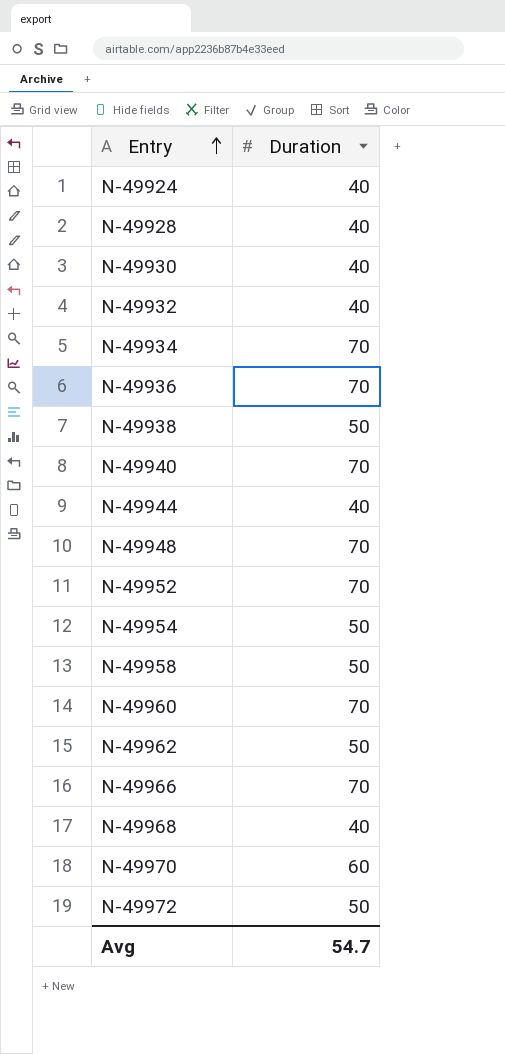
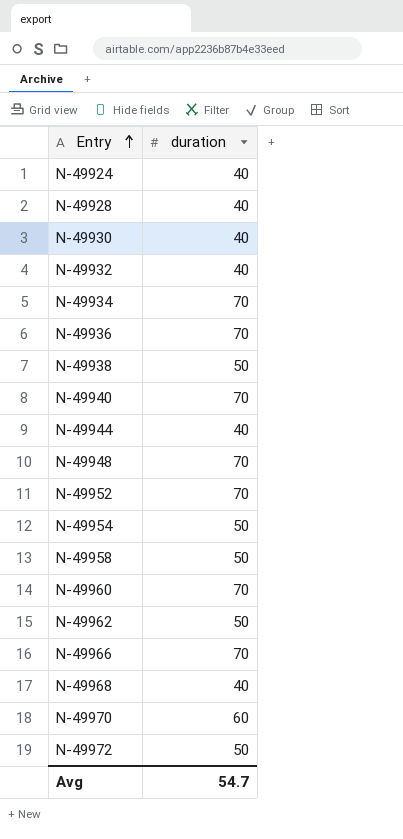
column name: Duration -> duration

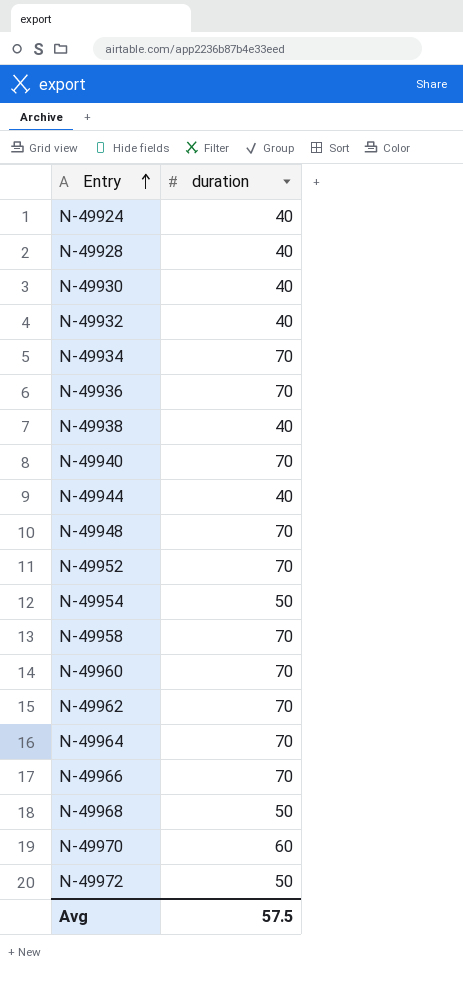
N-49938 | duration: 50 -> 40
N-49958 | duration: 50 -> 70
N-49962 | duration: 50 -> 70
row N-49964: none -> 70
N-49968 | duration: 40 -> 50
Avg | duration: 54.7 -> 57.5

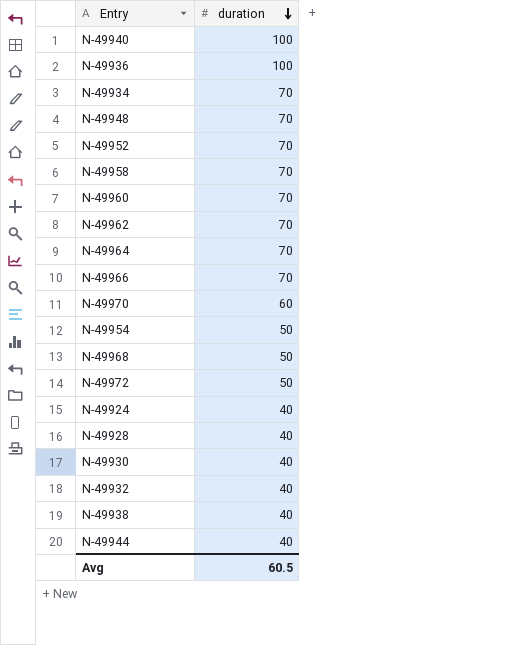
row order: Entry ascending -> duration descending
N-49940 | duration: 70 -> 100
N-49936 | duration: 70 -> 100
Avg | duration: 57.5 -> 60.5

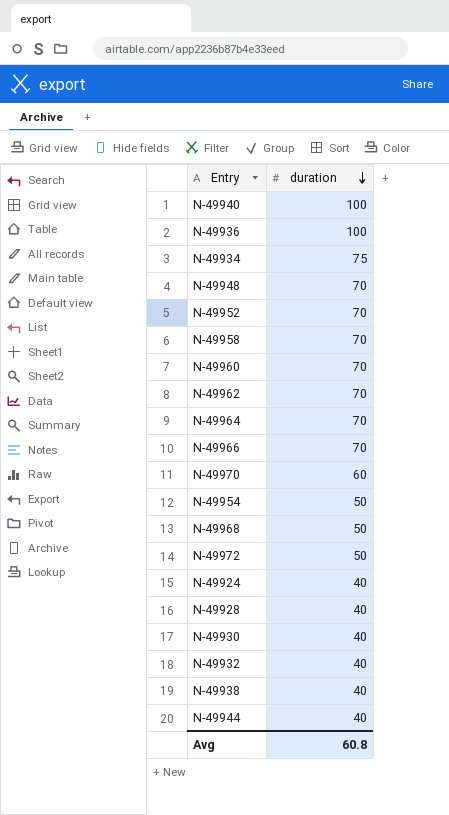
N-49934 | duration: 70 -> 75
Avg | duration: 60.5 -> 60.8

